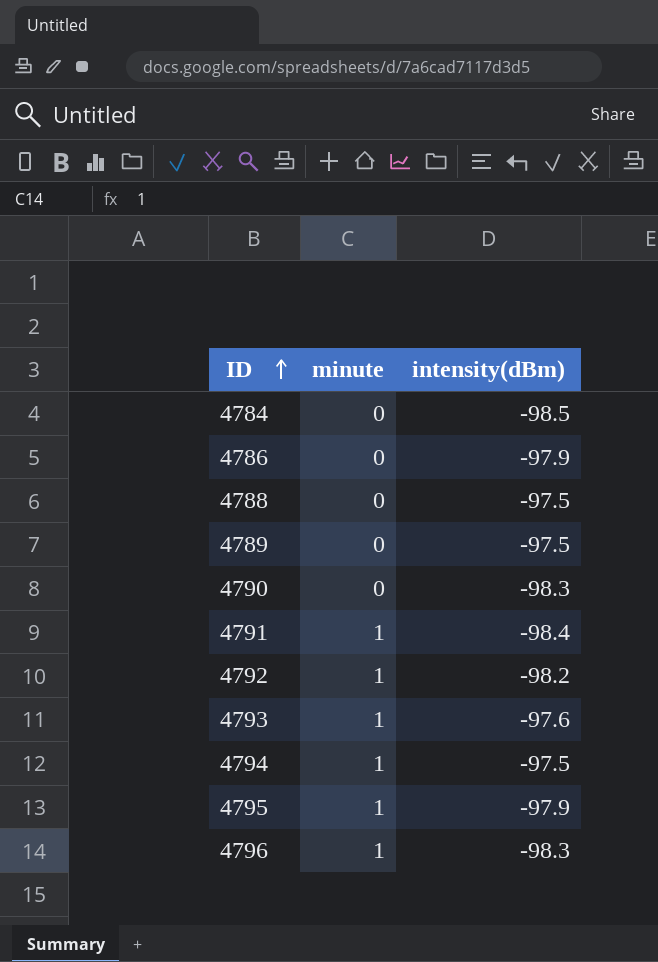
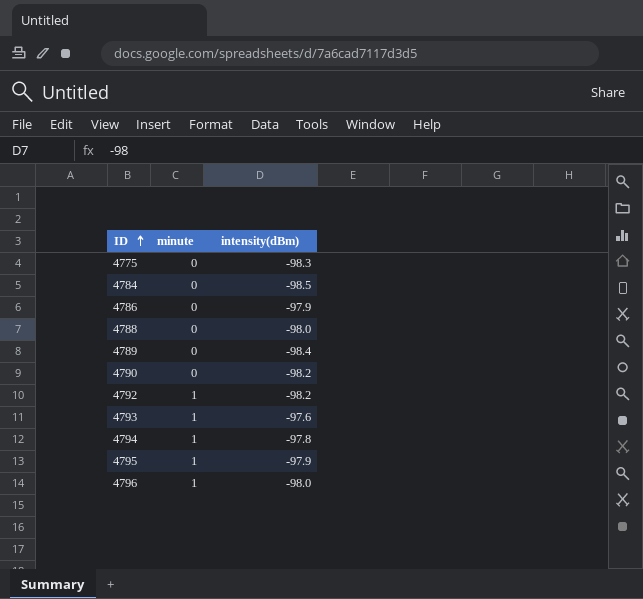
row 4791: 1 | -98.4 -> none
row 4775: none -> 0 | -98.3
4788 | intensity(dBm): -97.5 -> -98.0
4789 | intensity(dBm): -97.5 -> -98.4
4790 | intensity(dBm): -98.3 -> -98.2
4794 | intensity(dBm): -97.5 -> -97.8
4796 | intensity(dBm): -98.3 -> -98.0

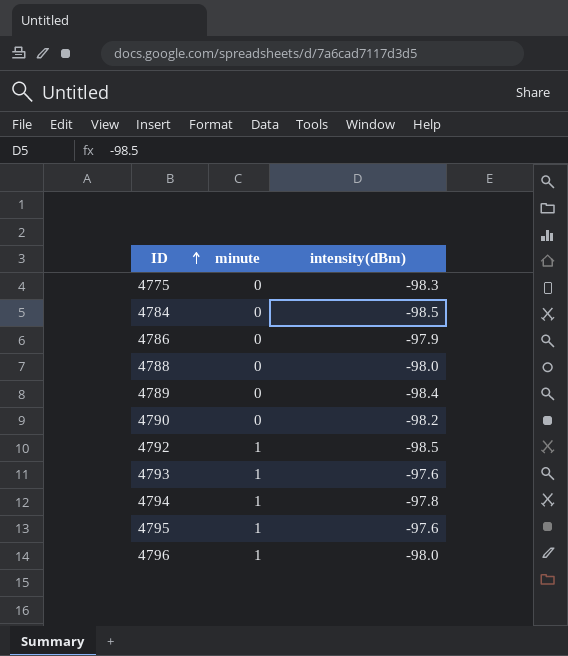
4792 | intensity(dBm): -98.2 -> -98.5
4795 | intensity(dBm): -97.9 -> -97.6

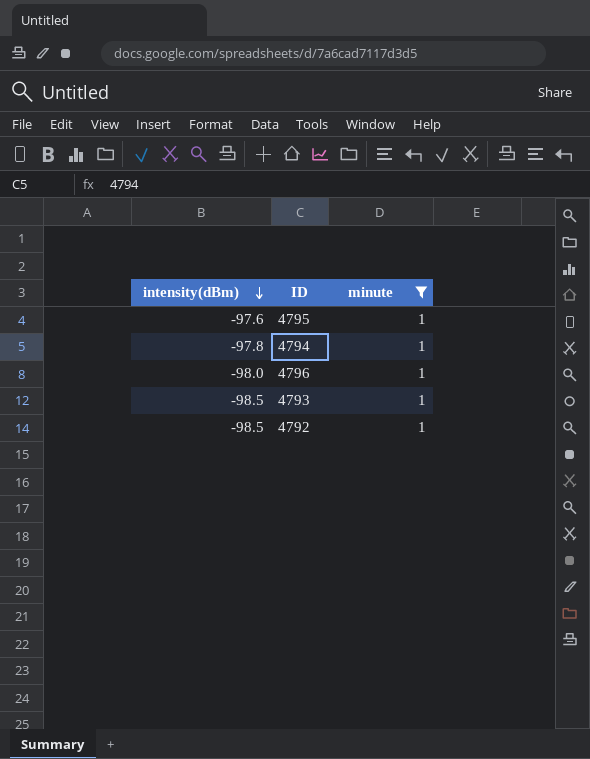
filter: none -> minute = 1
row order: ID ascending -> intensity(dBm) descending
column intensity(dBm) | position: 3 -> 1
4793 | intensity(dBm): -97.6 -> -98.5

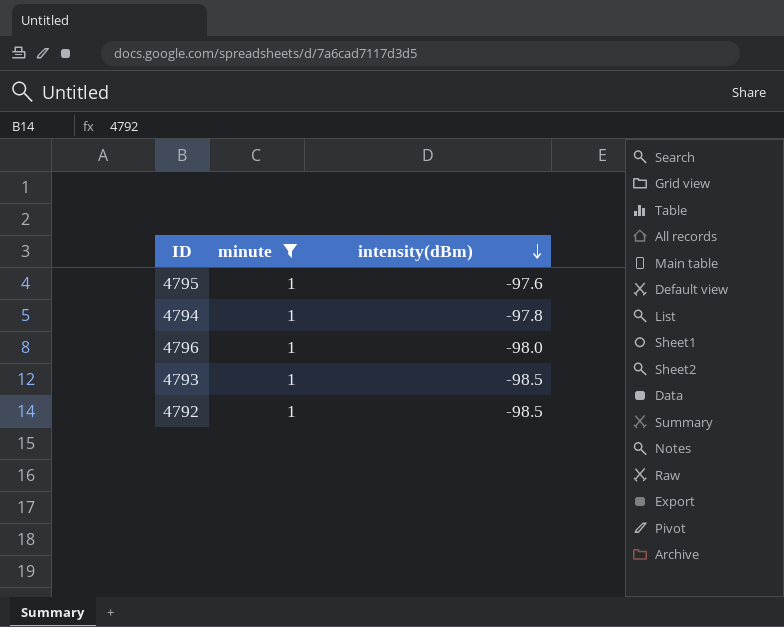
column intensity(dBm) | position: 1 -> 3

